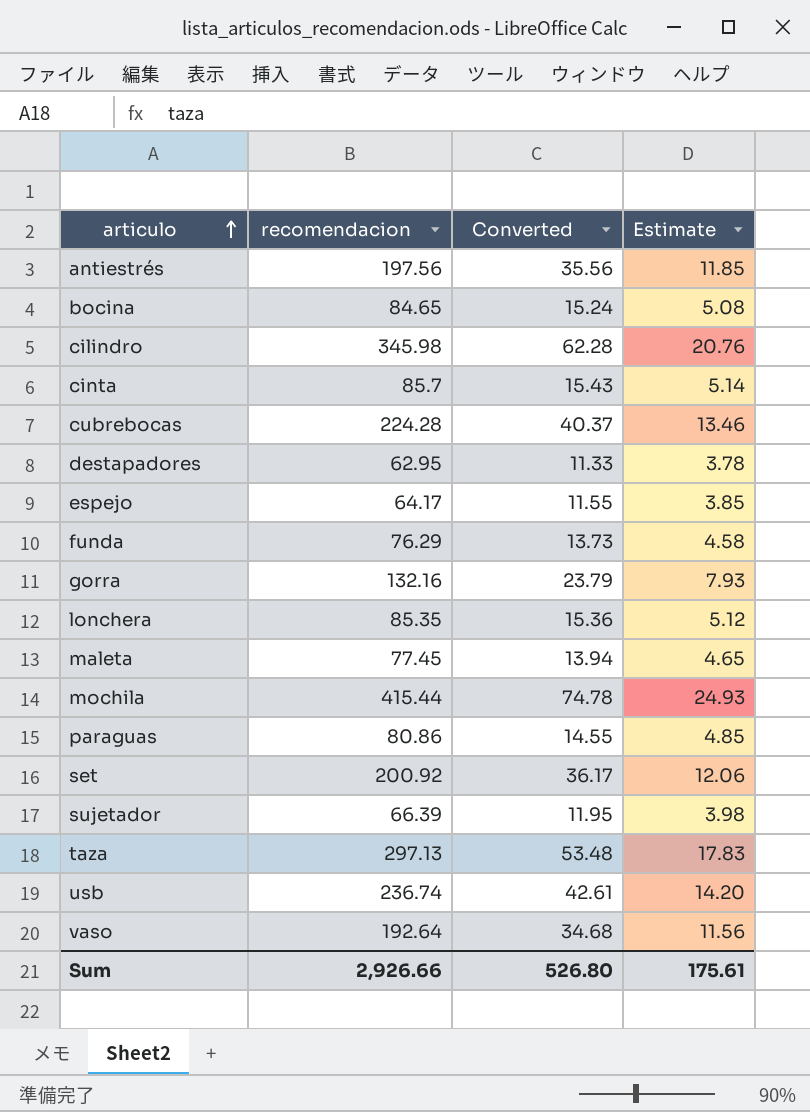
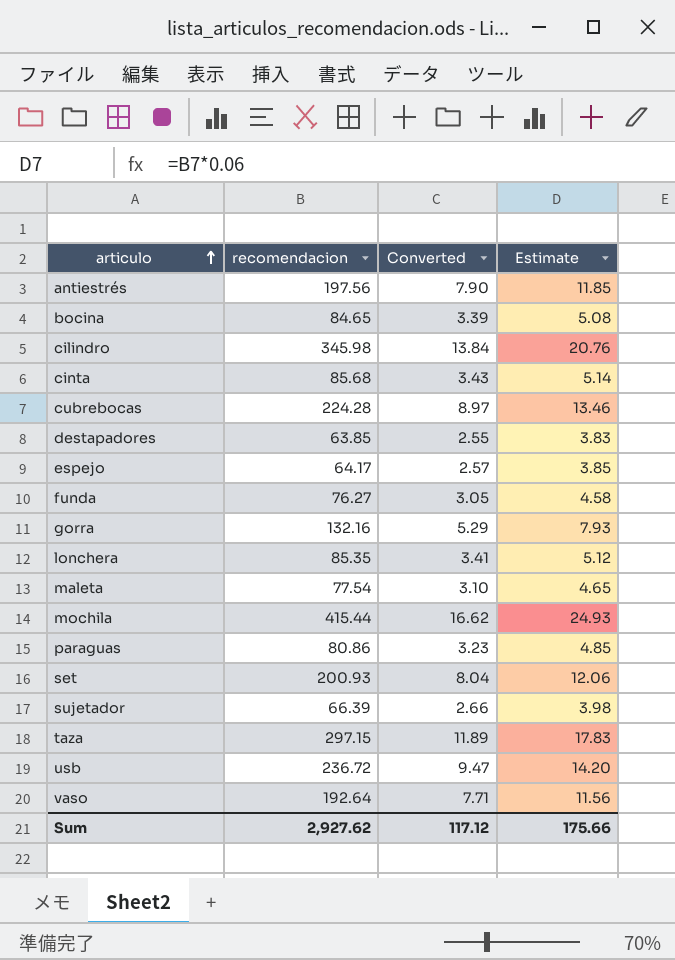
column Converted | formula: [recomendacion] * 0.18 -> [recomendacion] * 0.04
cinta | recomendacion: 85.7 -> 85.68
destapadores | recomendacion: 62.95 -> 63.85
destapadores | Estimate: 3.78 -> 3.83
funda | recomendacion: 76.29 -> 76.27
maleta | recomendacion: 77.45 -> 77.54
set | recomendacion: 200.92 -> 200.93
taza | recomendacion: 297.13 -> 297.15
usb | recomendacion: 236.74 -> 236.72
Sum | recomendacion: 2,926.66 -> 2,927.62
Sum | Converted: 526.80 -> 117.12
Sum | Estimate: 175.61 -> 175.66

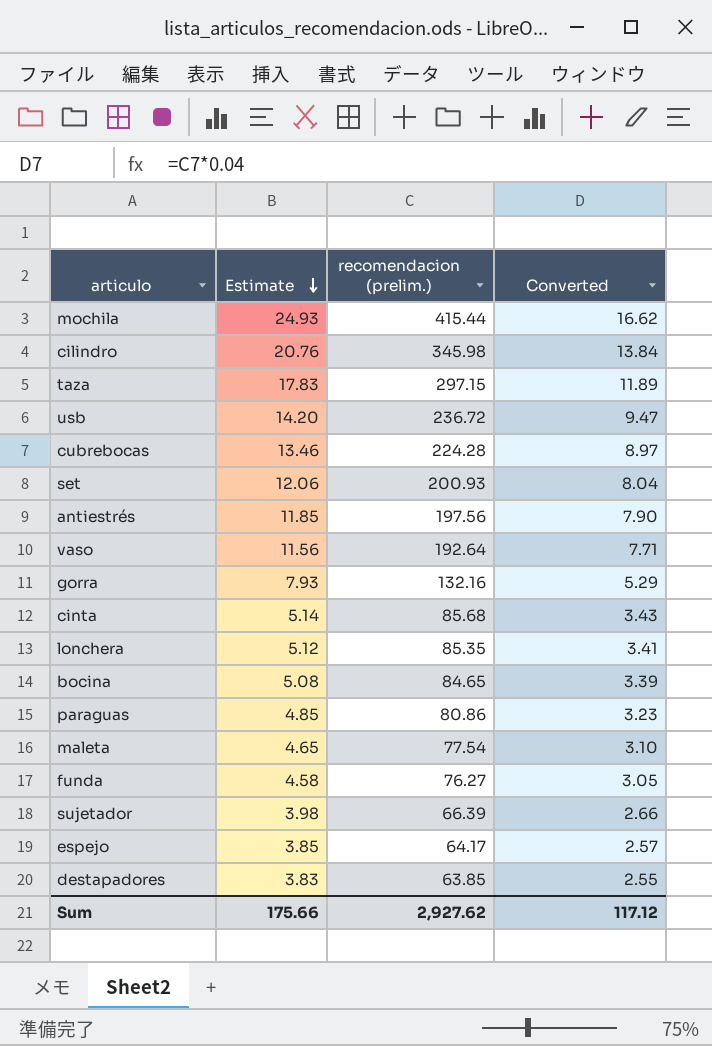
row order: articulo ascending -> Estimate descending
column Estimate | position: 4 -> 2
column name: recomendacion -> recomendacion (prelim.)

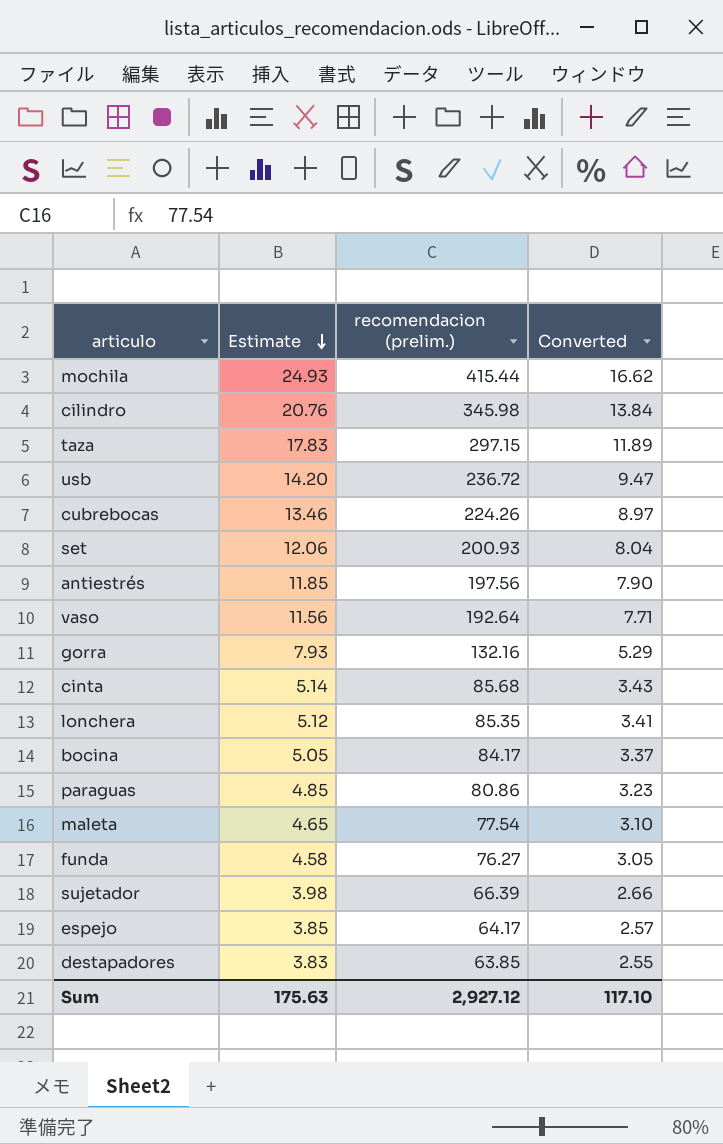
cubrebocas | recomendacion (prelim.): 224.28 -> 224.26
bocina | Estimate: 5.08 -> 5.05
bocina | recomendacion (prelim.): 84.65 -> 84.17
bocina | Converted: 3.39 -> 3.37
Sum | Estimate: 175.66 -> 175.63
Sum | recomendacion (prelim.): 2,927.62 -> 2,927.12
Sum | Converted: 117.12 -> 117.10

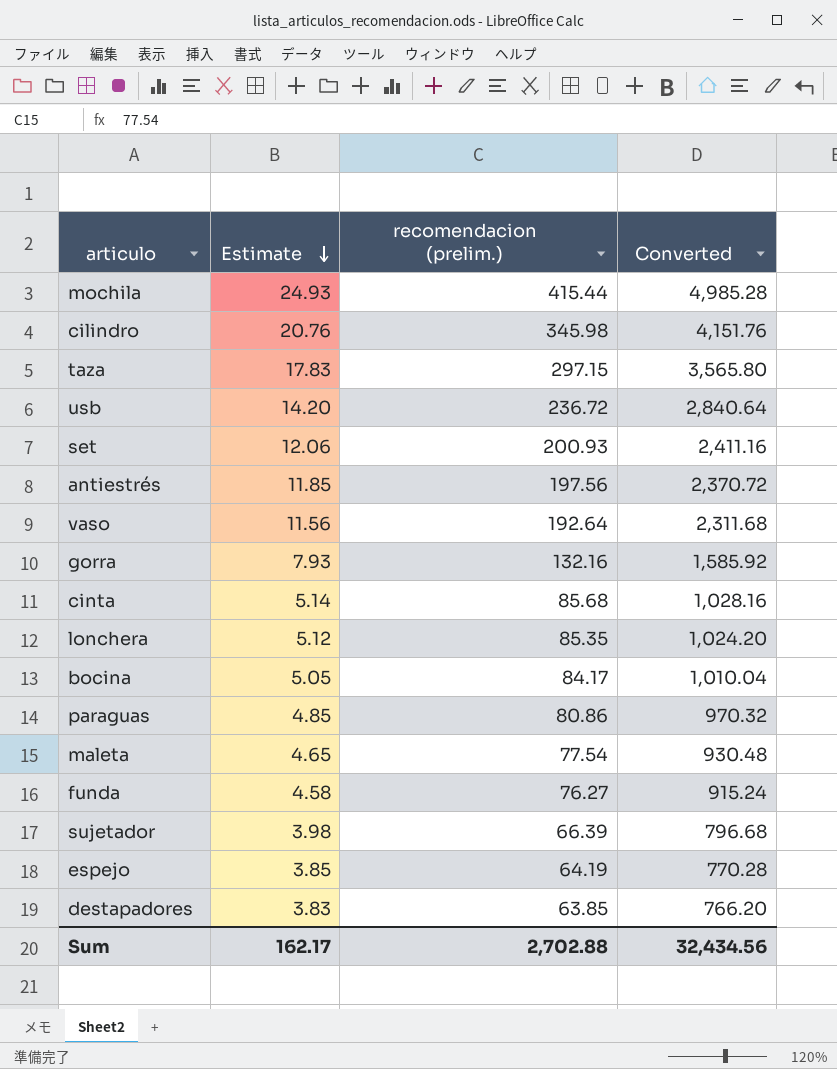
column Converted | formula: [recomendacion (prelim.)] * 0.04 -> [recomendacion (prelim.)] * 12
row cubrebocas: 13.46 | 224.26 | 8.97 -> none
espejo | recomendacion (prelim.): 64.17 -> 64.19
Sum | Estimate: 175.63 -> 162.17
Sum | recomendacion (prelim.): 2,927.12 -> 2,702.88
Sum | Converted: 117.10 -> 32,434.56

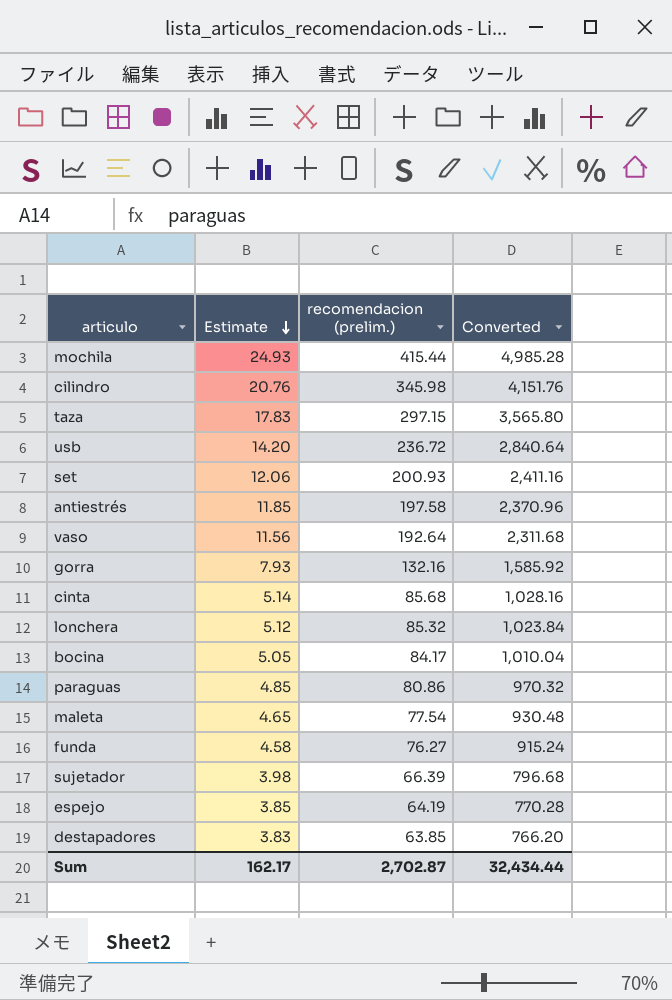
antiestrés | recomendacion (prelim.): 197.56 -> 197.58
antiestrés | Converted: 2,370.72 -> 2,370.96
lonchera | recomendacion (prelim.): 85.35 -> 85.32
lonchera | Converted: 1,024.20 -> 1,023.84
Sum | recomendacion (prelim.): 2,702.88 -> 2,702.87
Sum | Converted: 32,434.56 -> 32,434.44

